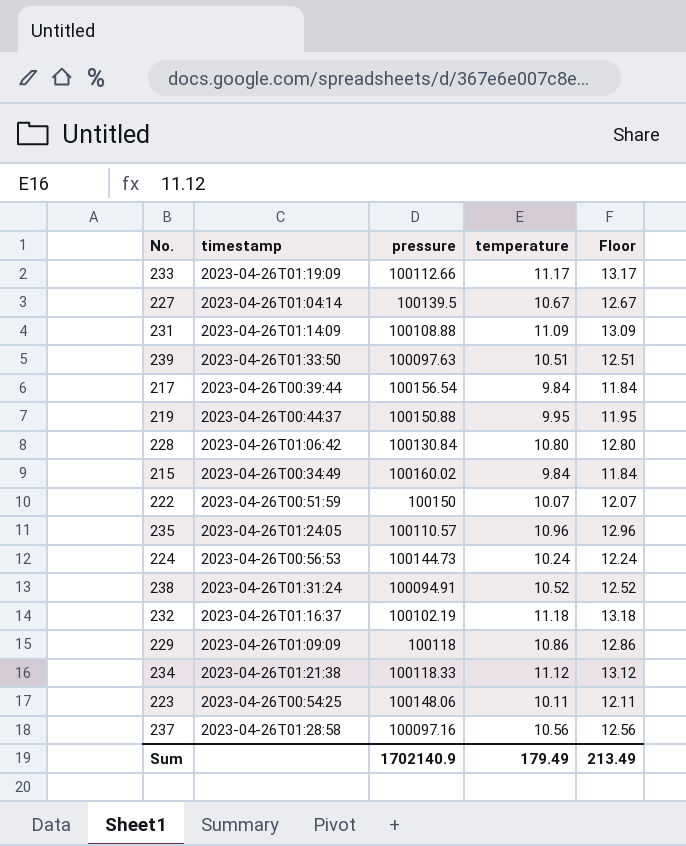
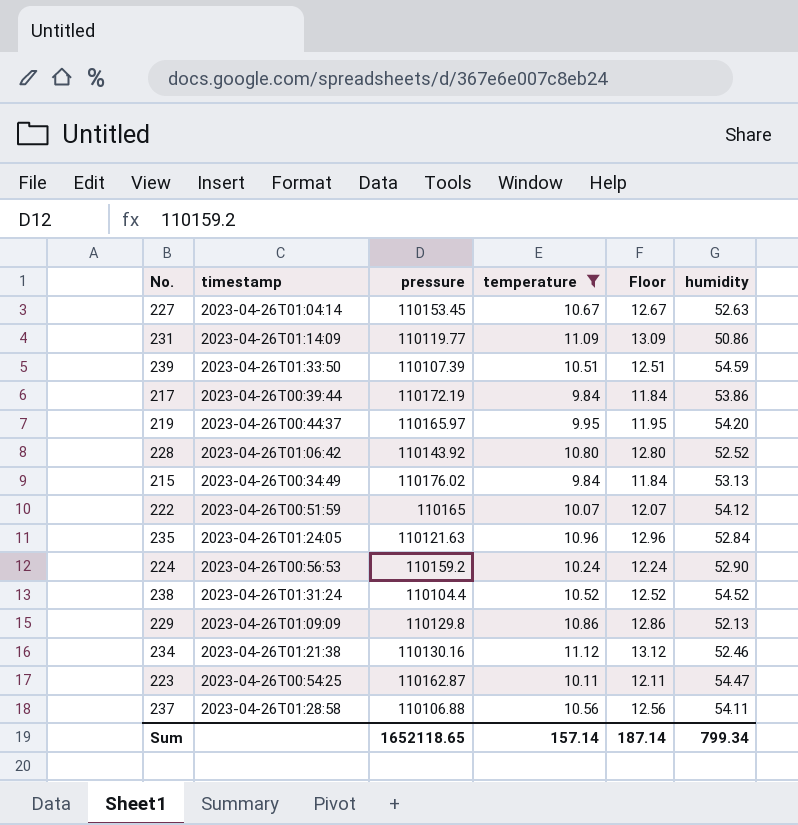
filter: none -> temperature <= 11.12
column humidity | position: none -> 6
227 | pressure: 100139.5 -> 110153.45
231 | pressure: 100108.88 -> 110119.77
239 | pressure: 100097.63 -> 110107.39
217 | pressure: 100156.54 -> 110172.19
219 | pressure: 100150.88 -> 110165.97
228 | pressure: 100130.84 -> 110143.92
215 | pressure: 100160.02 -> 110176.02
222 | pressure: 100150 -> 110165
235 | pressure: 100110.57 -> 110121.63
224 | pressure: 100144.73 -> 110159.2
238 | pressure: 100094.91 -> 110104.4
229 | pressure: 100118 -> 110129.8
234 | pressure: 100118.33 -> 110130.16
223 | pressure: 100148.06 -> 110162.87
237 | pressure: 100097.16 -> 110106.88
Sum | pressure: 1702140.9 -> 1652118.65
Sum | temperature: 179.49 -> 157.14
Sum | Floor: 213.49 -> 187.14

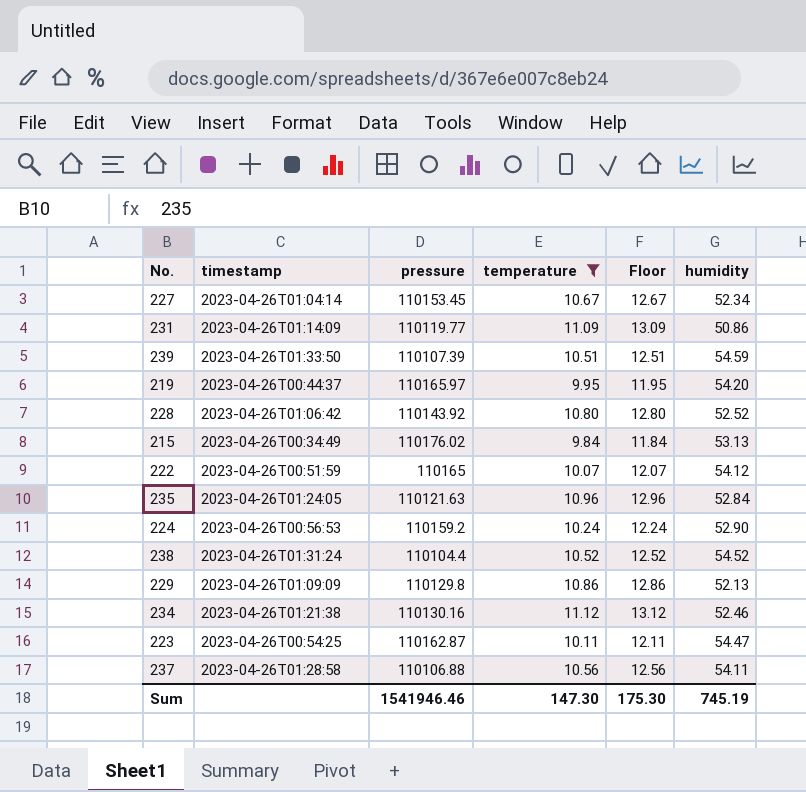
row 217: 2023-04-26T00:39:44 | 110172.19 | 9.84 | 11.84 | 53.86 -> none
227 | humidity: 52.63 -> 52.34
Sum | pressure: 1652118.65 -> 1541946.46
Sum | temperature: 157.14 -> 147.30
Sum | Floor: 187.14 -> 175.30
Sum | humidity: 799.34 -> 745.19

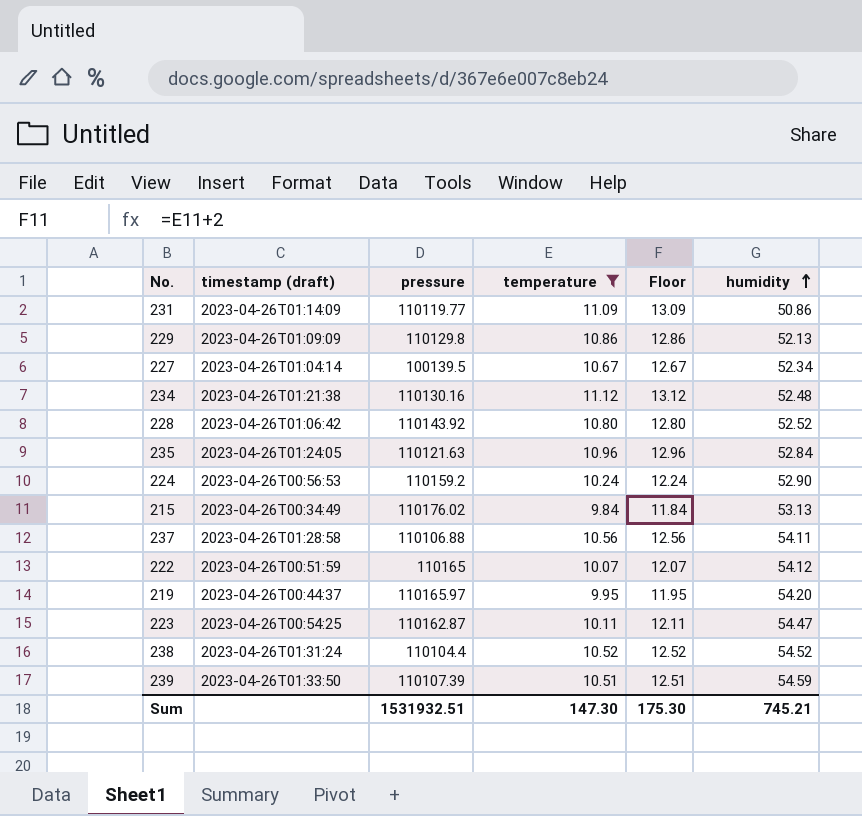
row order: none -> humidity ascending
column name: timestamp -> timestamp (draft)
227 | pressure: 110153.45 -> 100139.5
234 | humidity: 52.46 -> 52.48
Sum | pressure: 1541946.46 -> 1531932.51
Sum | humidity: 745.19 -> 745.21

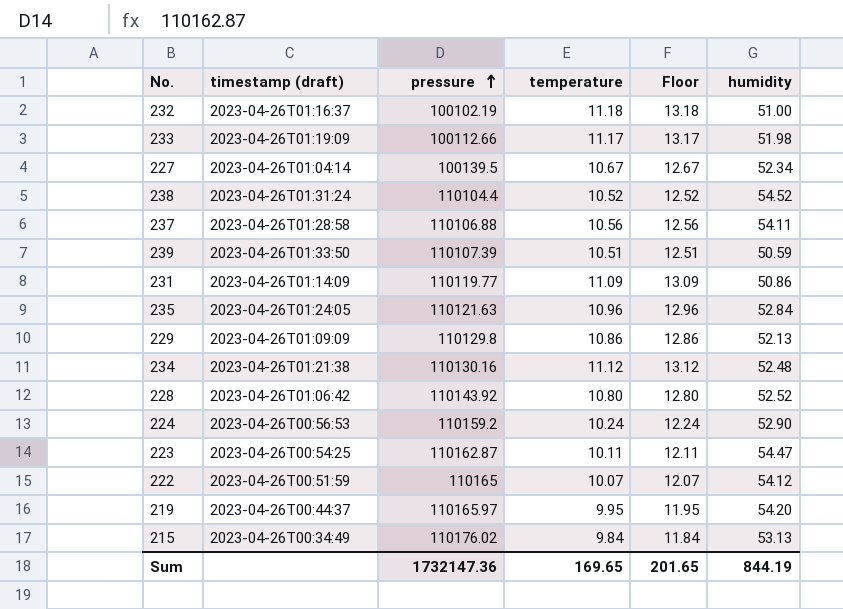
filter: temperature <= 11.12 -> none
row order: humidity ascending -> pressure ascending
239 | humidity: 54.59 -> 50.59
Sum | pressure: 1531932.51 -> 1732147.36
Sum | temperature: 147.30 -> 169.65
Sum | Floor: 175.30 -> 201.65
Sum | humidity: 745.21 -> 844.19

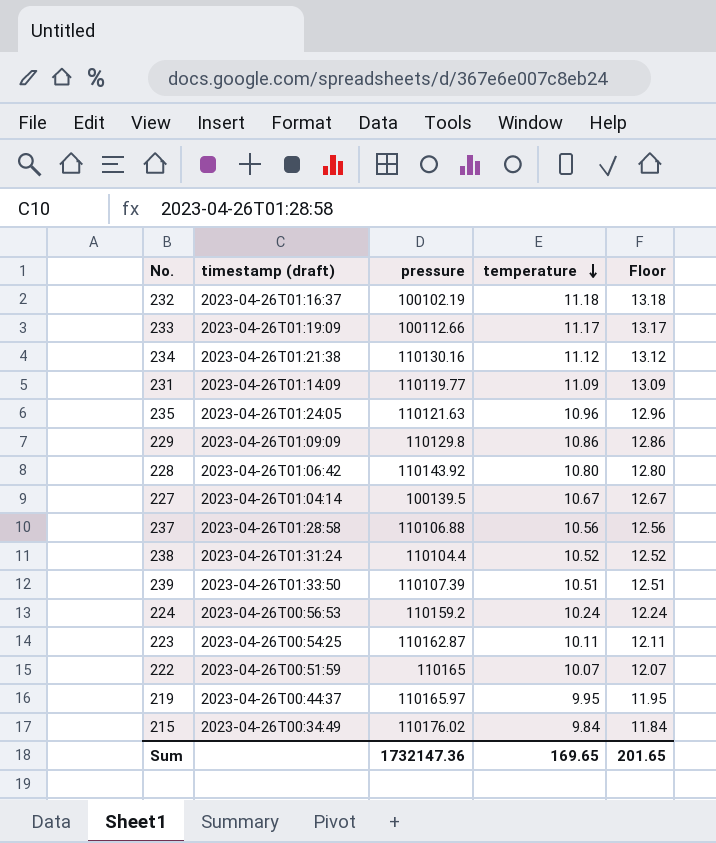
row order: pressure ascending -> temperature descending
column humidity | position: 6 -> none

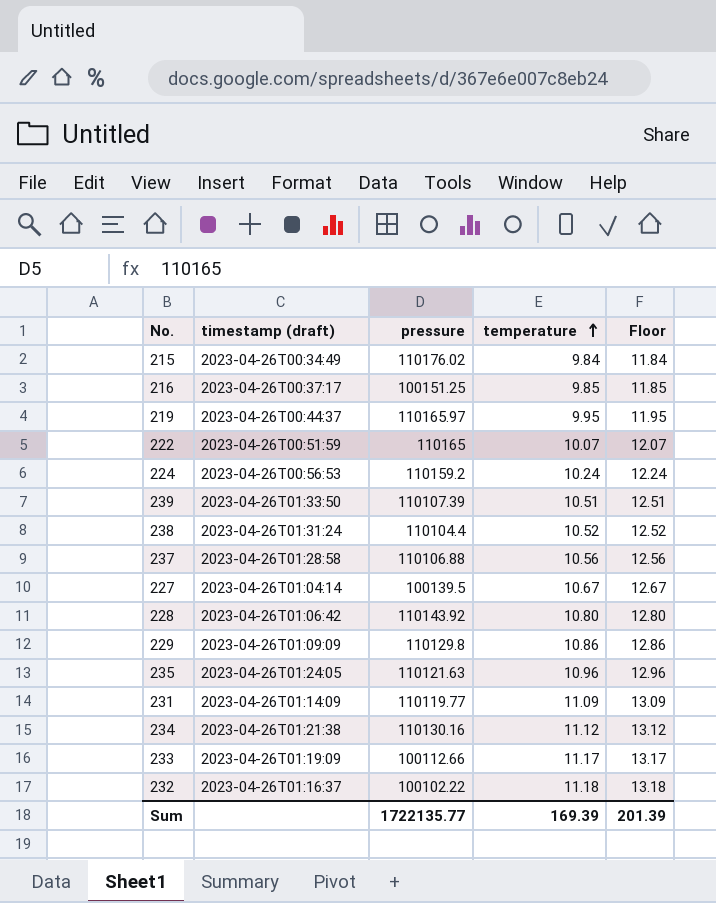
row order: temperature descending -> temperature ascending
row 223: 2023-04-26T00:54:25 | 110162.87 | 10.11 | 12.11 -> none
row 216: none -> 2023-04-26T00:37:17 | 100151.25 | 9.85 | 11.85
232 | pressure: 100102.19 -> 100102.22
Sum | pressure: 1732147.36 -> 1722135.77
Sum | temperature: 169.65 -> 169.39
Sum | Floor: 201.65 -> 201.39

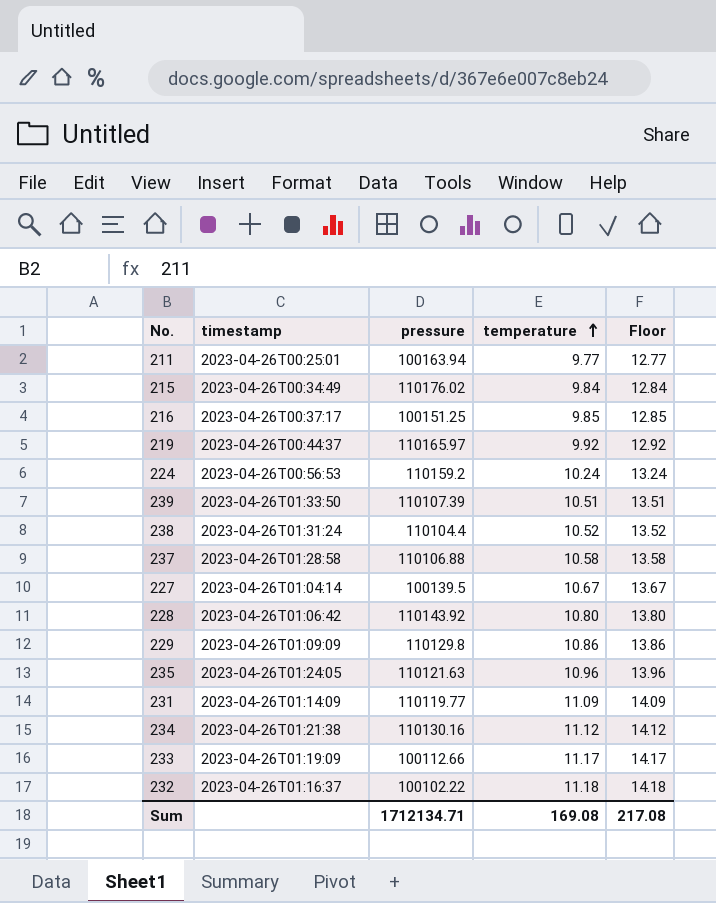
column name: timestamp (draft) -> timestamp
column Floor | formula: [temperature] + 2 -> [temperature] + 3
row 222: 2023-04-26T00:51:59 | 110165 | 10.07 | 12.07 -> none
row 211: none -> 2023-04-26T00:25:01 | 100163.94 | 9.77 | 12.77
219 | temperature: 9.95 -> 9.92
237 | temperature: 10.56 -> 10.58
Sum | pressure: 1722135.77 -> 1712134.71
Sum | temperature: 169.39 -> 169.08
Sum | Floor: 201.39 -> 217.08

